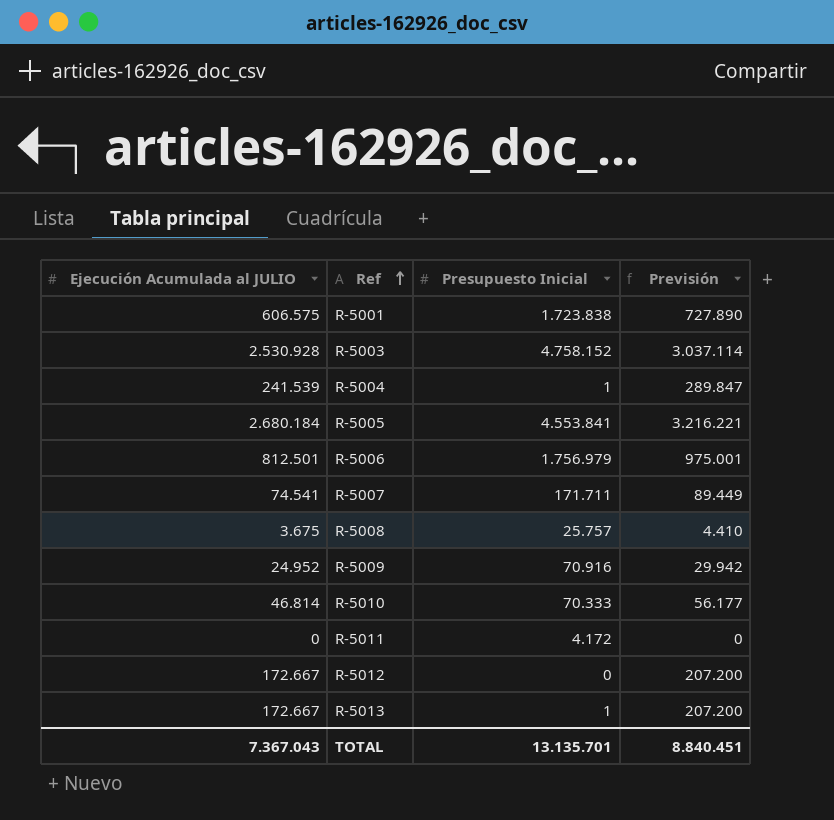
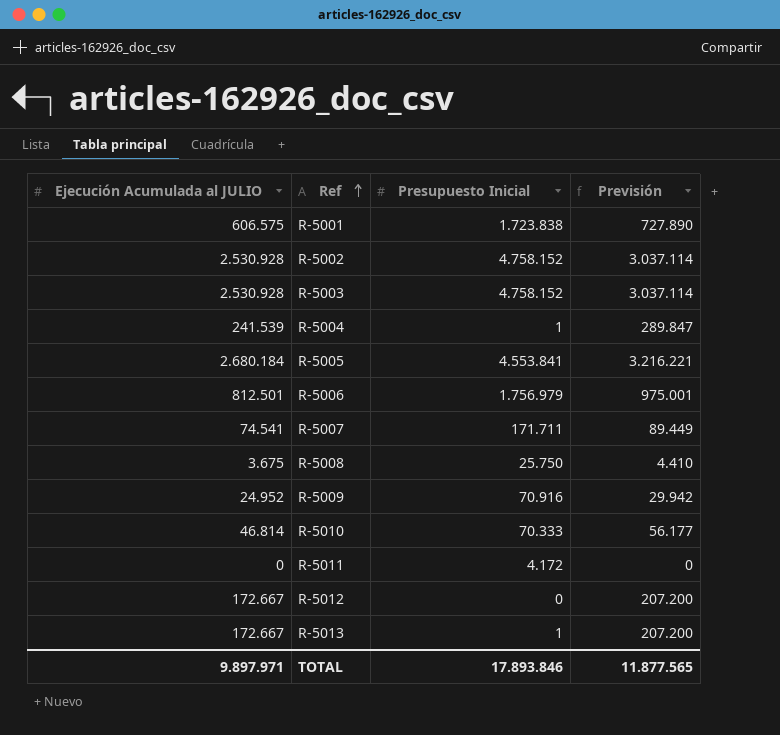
row R-5002: none -> 2.530.928 | 4.758.152 | 3.037.114
R-5008 | Presupuesto Inicial: 25.757 -> 25.750
TOTAL | Ejecución Acumulada al JULIO: 7.367.043 -> 9.897.971
TOTAL | Presupuesto Inicial: 13.135.701 -> 17.893.846
TOTAL | Previsión: 8.840.451 -> 11.877.565

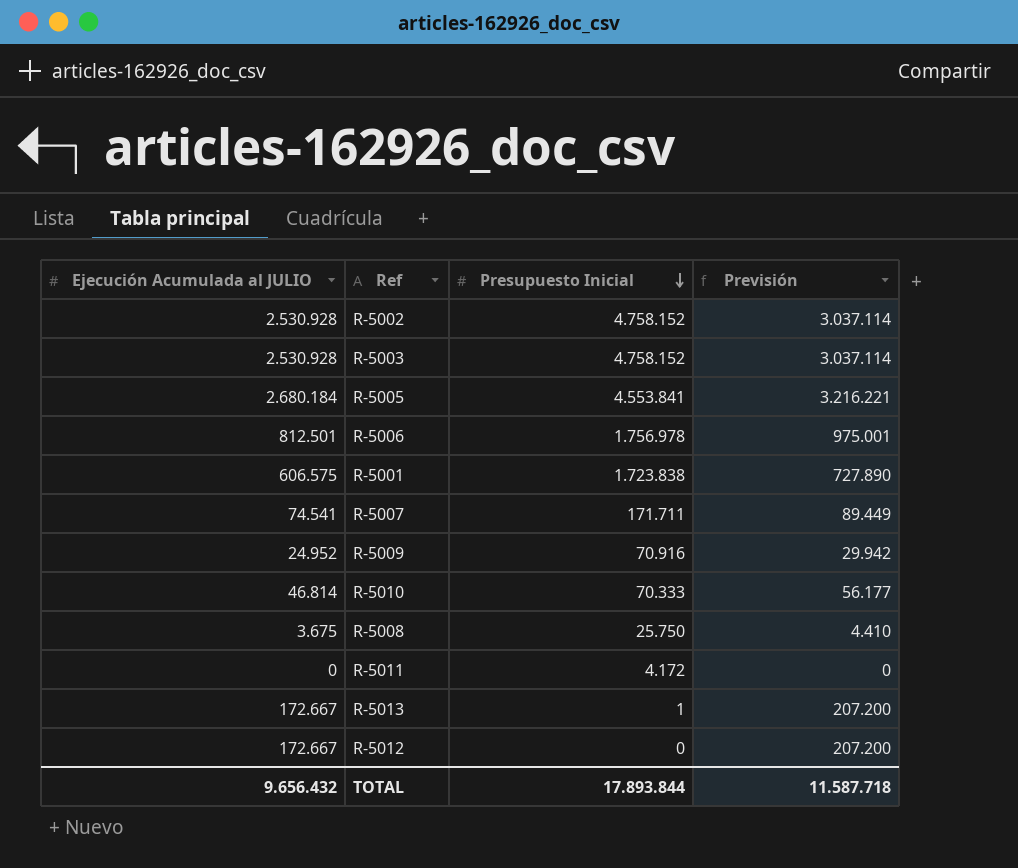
row order: Ref ascending -> Presupuesto Inicial descending
row R-5004: 241.539 | 1 | 289.847 -> none
R-5006 | Presupuesto Inicial: 1.756.979 -> 1.756.978
TOTAL | Ejecución Acumulada al JULIO: 9.897.971 -> 9.656.432
TOTAL | Presupuesto Inicial: 17.893.846 -> 17.893.844
TOTAL | Previsión: 11.877.565 -> 11.587.718

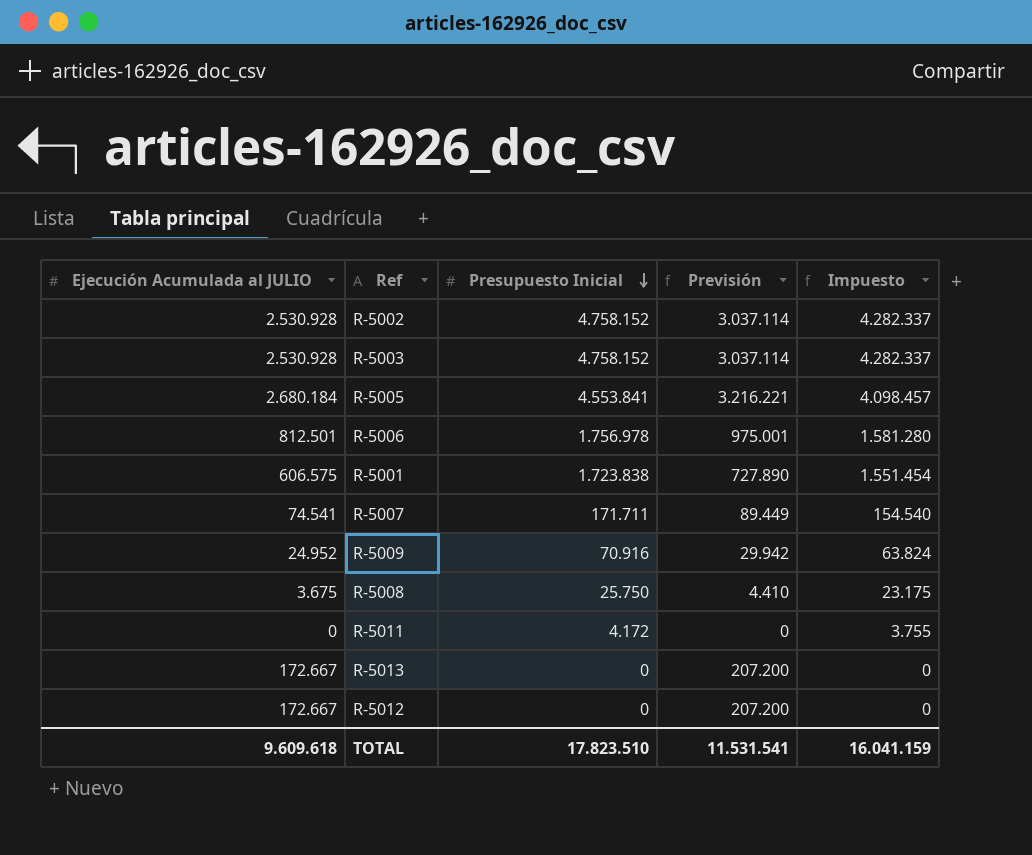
column Impuesto | formula: none -> [Presupuesto Inicial] * 0,9
row R-5010: 46.814 | 70.333 | 56.177 -> none
R-5013 | Presupuesto Inicial: 1 -> 0
TOTAL | Ejecución Acumulada al JULIO: 9.656.432 -> 9.609.618
TOTAL | Presupuesto Inicial: 17.893.844 -> 17.823.510
TOTAL | Previsión: 11.587.718 -> 11.531.541

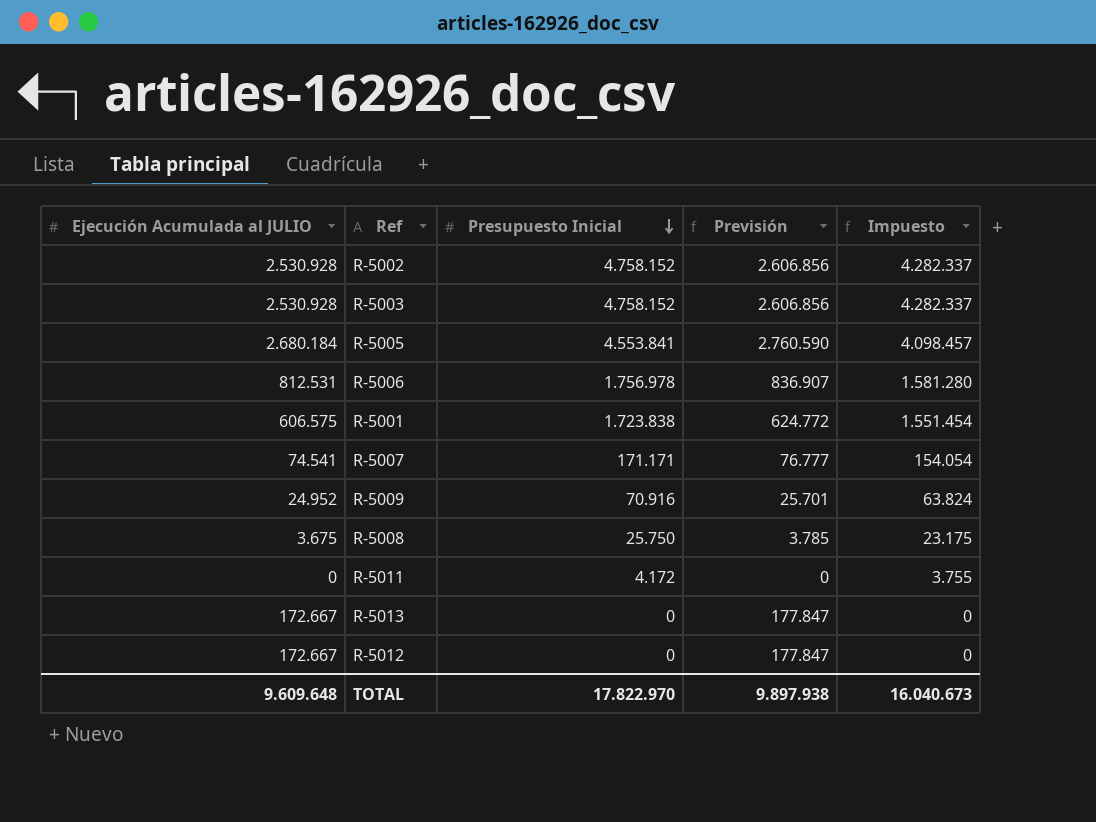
column Previsión | formula: [Ejecución Acumulada al JULIO] * 1,2 -> [Ejecución Acumulada al JULIO] * 1,03
R-5006 | Ejecución Acumulada al JULIO: 812.501 -> 812.531
R-5007 | Presupuesto Inicial: 171.711 -> 171.171
R-5007 | Impuesto: 154.540 -> 154.054
TOTAL | Ejecución Acumulada al JULIO: 9.609.618 -> 9.609.648
TOTAL | Presupuesto Inicial: 17.823.510 -> 17.822.970
TOTAL | Previsión: 11.531.541 -> 9.897.938
TOTAL | Impuesto: 16.041.159 -> 16.040.673

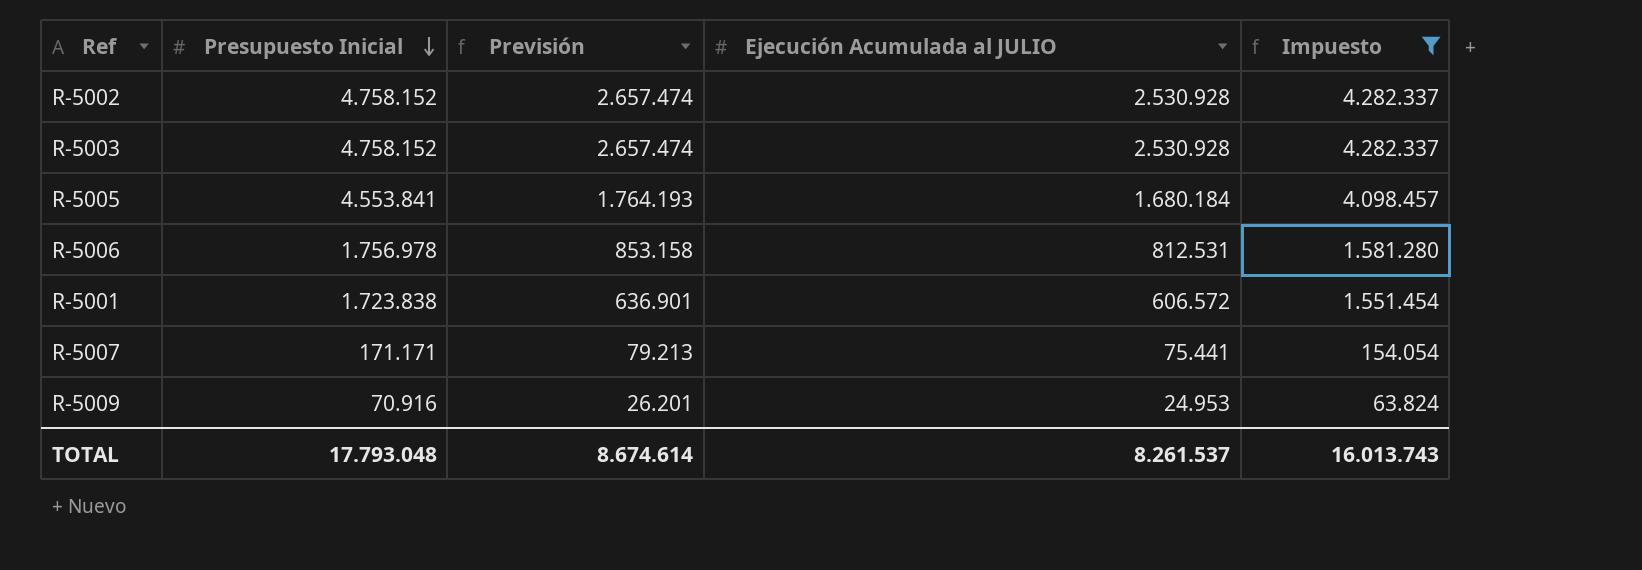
filter: none -> Impuesto >= 63.824
column Previsión | formula: [Ejecución Acumulada al JULIO] * 1,03 -> [Ejecución Acumulada al JULIO] * 1,05
column Ejecución Acumulada al JULIO | position: 1 -> 4
R-5005 | Ejecución Acumulada al JULIO: 2.680.184 -> 1.680.184
R-5001 | Ejecución Acumulada al JULIO: 606.575 -> 606.572
R-5007 | Ejecución Acumulada al JULIO: 74.541 -> 75.441
R-5009 | Ejecución Acumulada al JULIO: 24.952 -> 24.953
TOTAL | Presupuesto Inicial: 17.822.970 -> 17.793.048
TOTAL | Previsión: 9.897.938 -> 8.674.614
TOTAL | Ejecución Acumulada al JULIO: 9.609.648 -> 8.261.537
TOTAL | Impuesto: 16.040.673 -> 16.013.743

